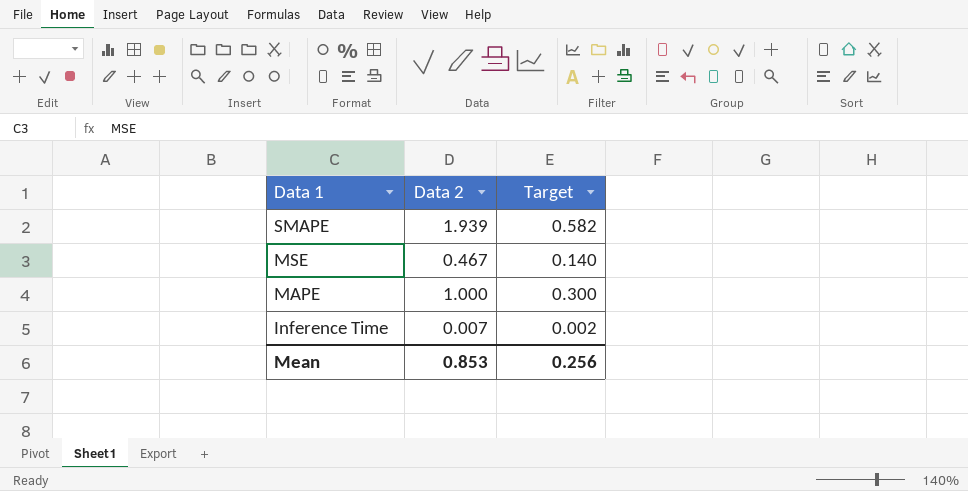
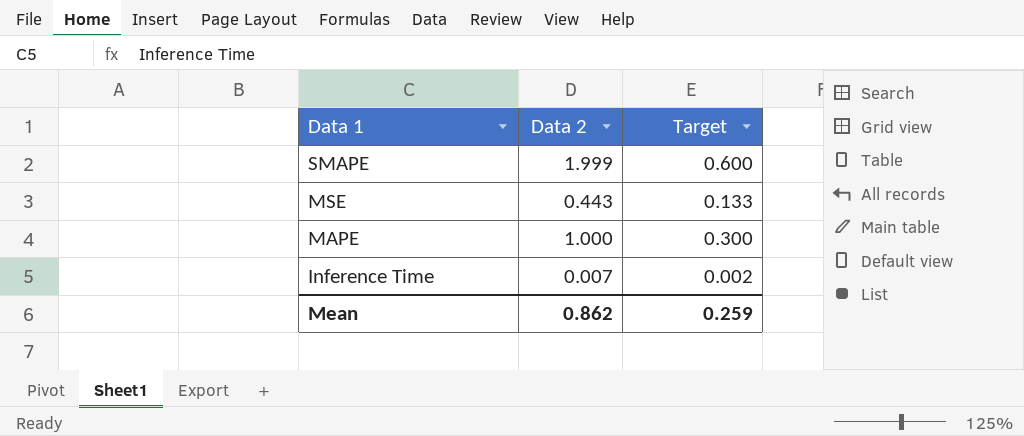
SMAPE | Data 2: 1.939 -> 1.999
SMAPE | Target: 0.582 -> 0.600
MSE | Data 2: 0.467 -> 0.443
MSE | Target: 0.140 -> 0.133
Mean | Data 2: 0.853 -> 0.862
Mean | Target: 0.256 -> 0.259

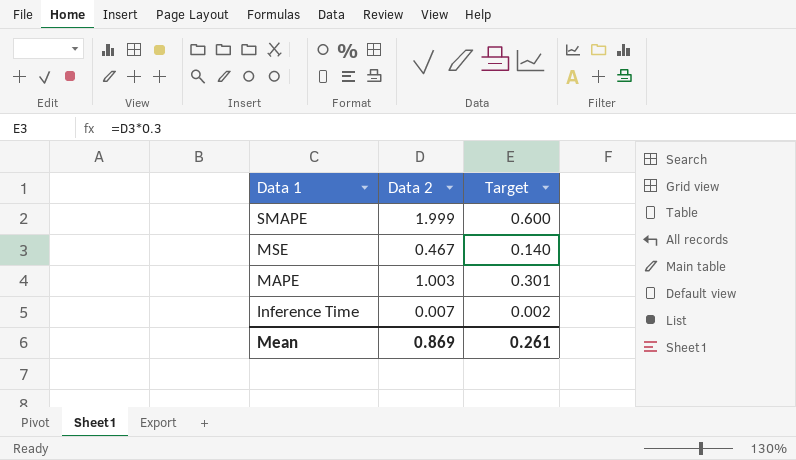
MSE | Data 2: 0.443 -> 0.467
MSE | Target: 0.133 -> 0.140
MAPE | Data 2: 1.000 -> 1.003
MAPE | Target: 0.300 -> 0.301
Mean | Data 2: 0.862 -> 0.869
Mean | Target: 0.259 -> 0.261

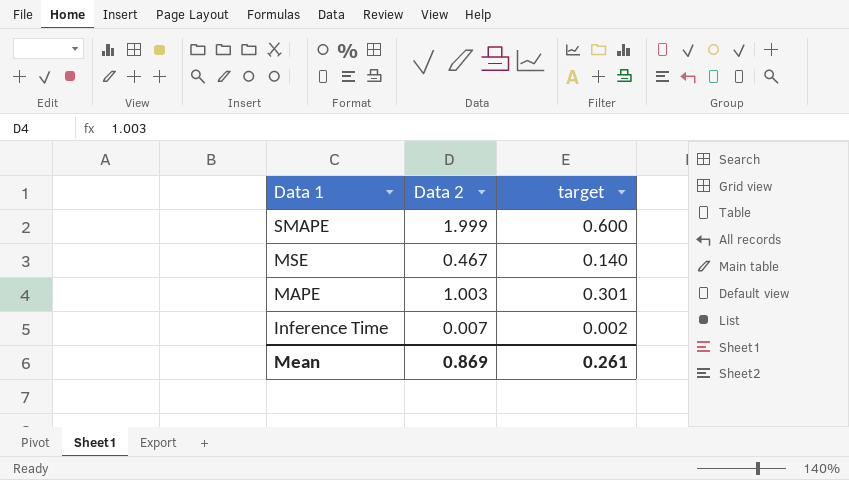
column name: Target -> target

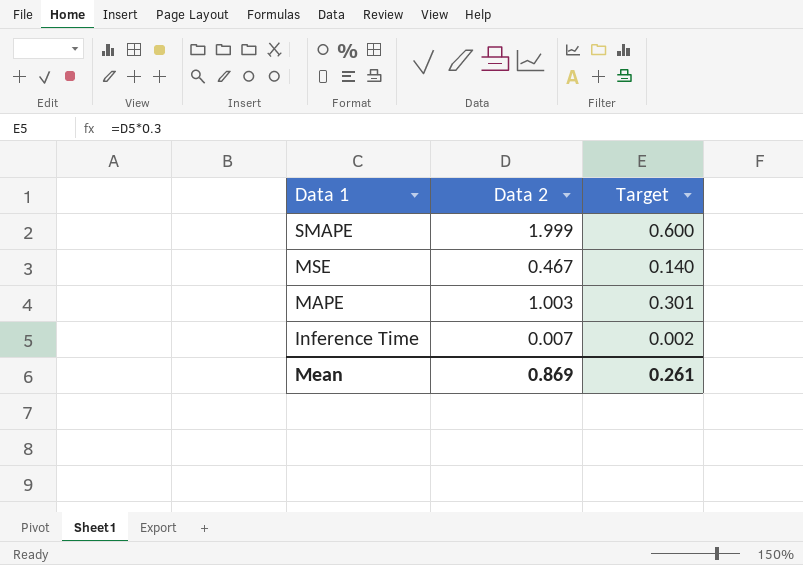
column name: target -> Target

